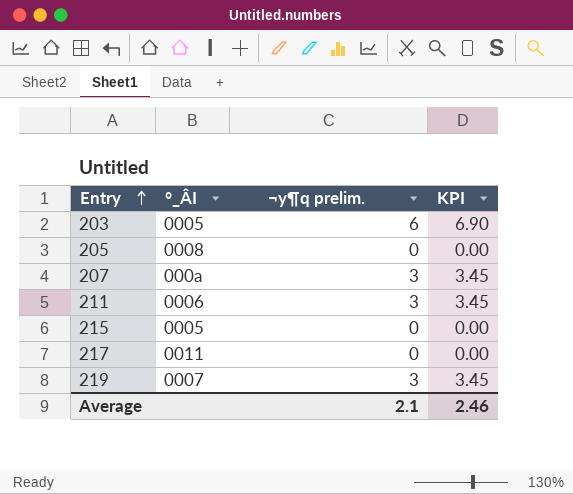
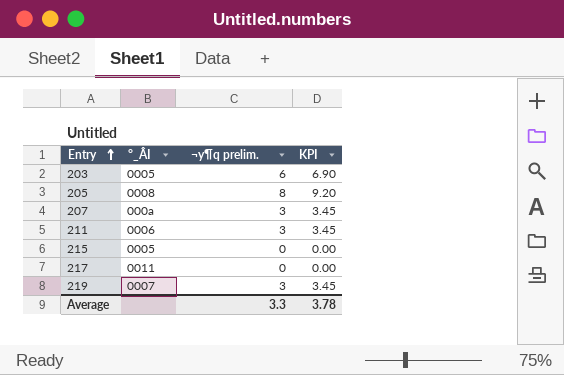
205 | ¬y¶q prelim.: 0 -> 8
205 | KPI: 0.00 -> 9.20
Average | ¬y¶q prelim.: 2.1 -> 3.3
Average | KPI: 2.46 -> 3.78

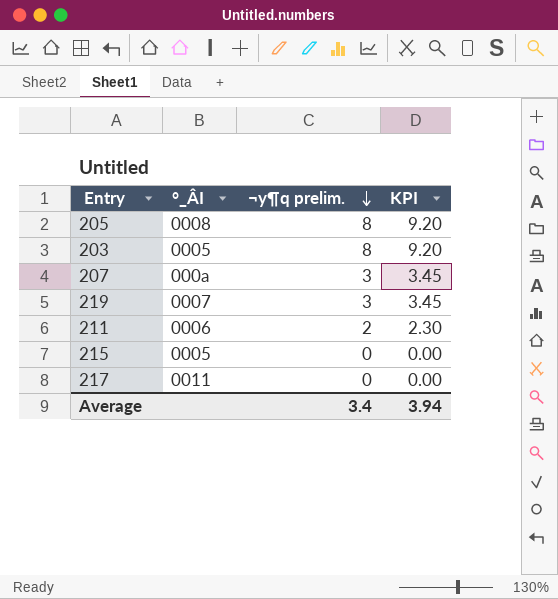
row order: Entry ascending -> ¬y¶q prelim. descending
203 | ¬y¶q prelim.: 6 -> 8
203 | KPI: 6.90 -> 9.20
211 | ¬y¶q prelim.: 3 -> 2
211 | KPI: 3.45 -> 2.30
Average | ¬y¶q prelim.: 3.3 -> 3.4
Average | KPI: 3.78 -> 3.94

